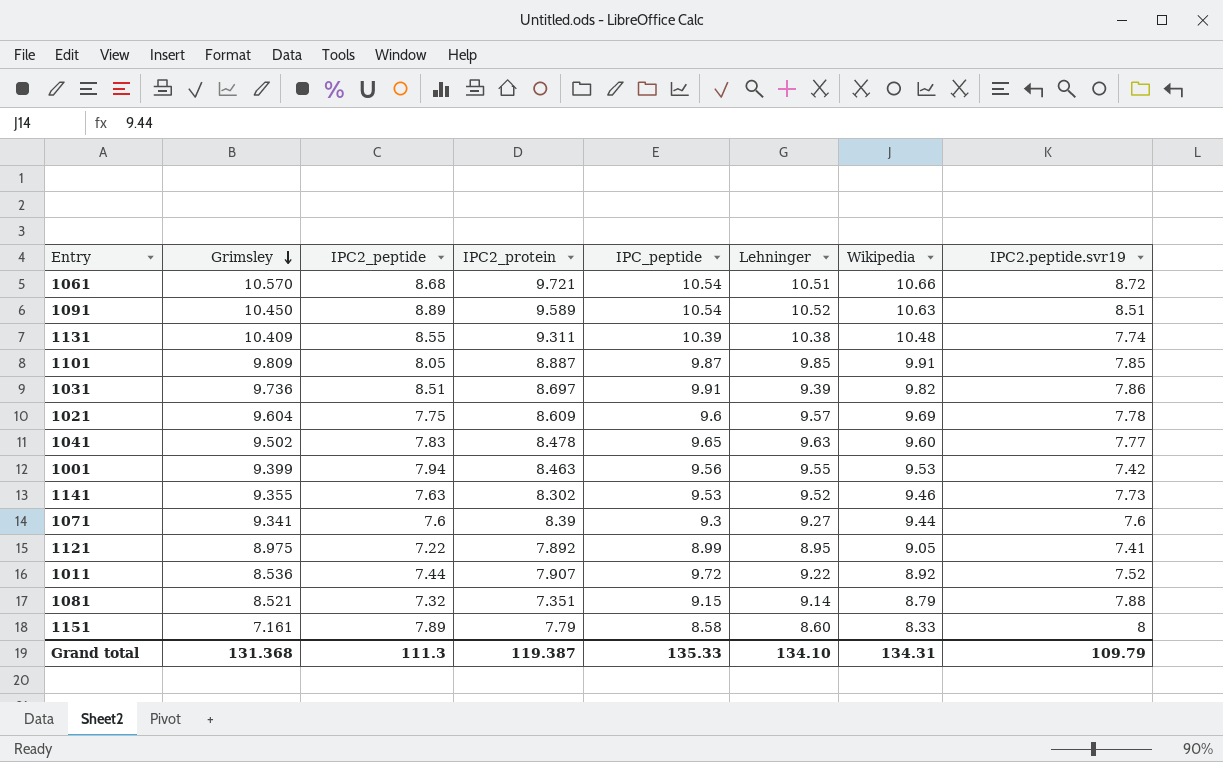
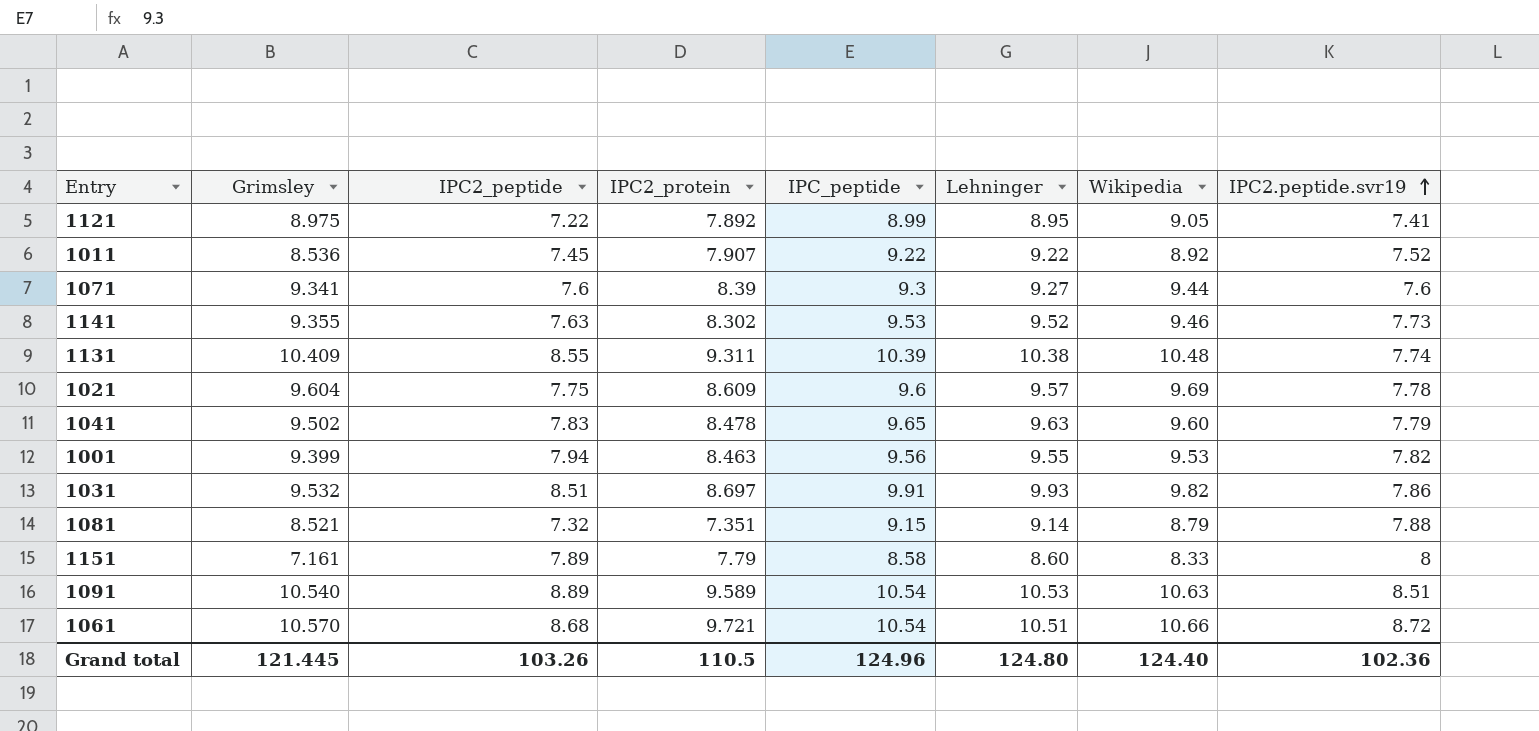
row order: Grimsley descending -> IPC2.peptide.svr19 ascending
row 1101: 9.809 | 8.05 | 8.887 | 9.87 | 9.85 | 9.91 | 7.85 -> none
1011 | IPC2_peptide: 7.44 -> 7.45
1011 | IPC_peptide: 9.72 -> 9.22
1041 | IPC2.peptide.svr19: 7.77 -> 7.79
1001 | IPC2.peptide.svr19: 7.42 -> 7.82
1031 | Grimsley: 9.736 -> 9.532
1031 | Lehninger: 9.39 -> 9.93
1091 | Grimsley: 10.450 -> 10.540
1091 | Lehninger: 10.52 -> 10.53
Grand total | Grimsley: 131.368 -> 121.445
Grand total | IPC2_peptide: 111.3 -> 103.26
Grand total | IPC2_protein: 119.387 -> 110.5
Grand total | IPC_peptide: 135.33 -> 124.96
Grand total | Lehninger: 134.10 -> 124.80
Grand total | Wikipedia: 134.31 -> 124.40
Grand total | IPC2.peptide.svr19: 109.79 -> 102.36

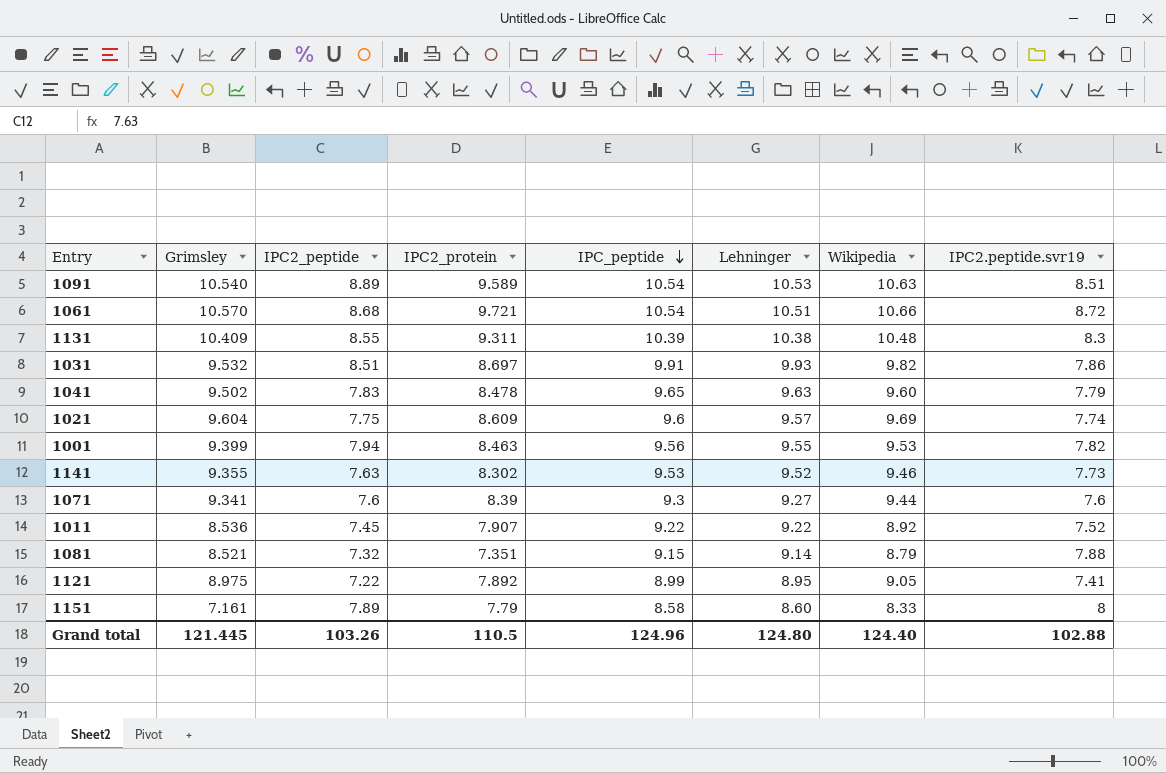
row order: IPC2.peptide.svr19 ascending -> IPC_peptide descending
1131 | IPC2.peptide.svr19: 7.74 -> 8.3
1021 | IPC2.peptide.svr19: 7.78 -> 7.74
Grand total | IPC2.peptide.svr19: 102.36 -> 102.88

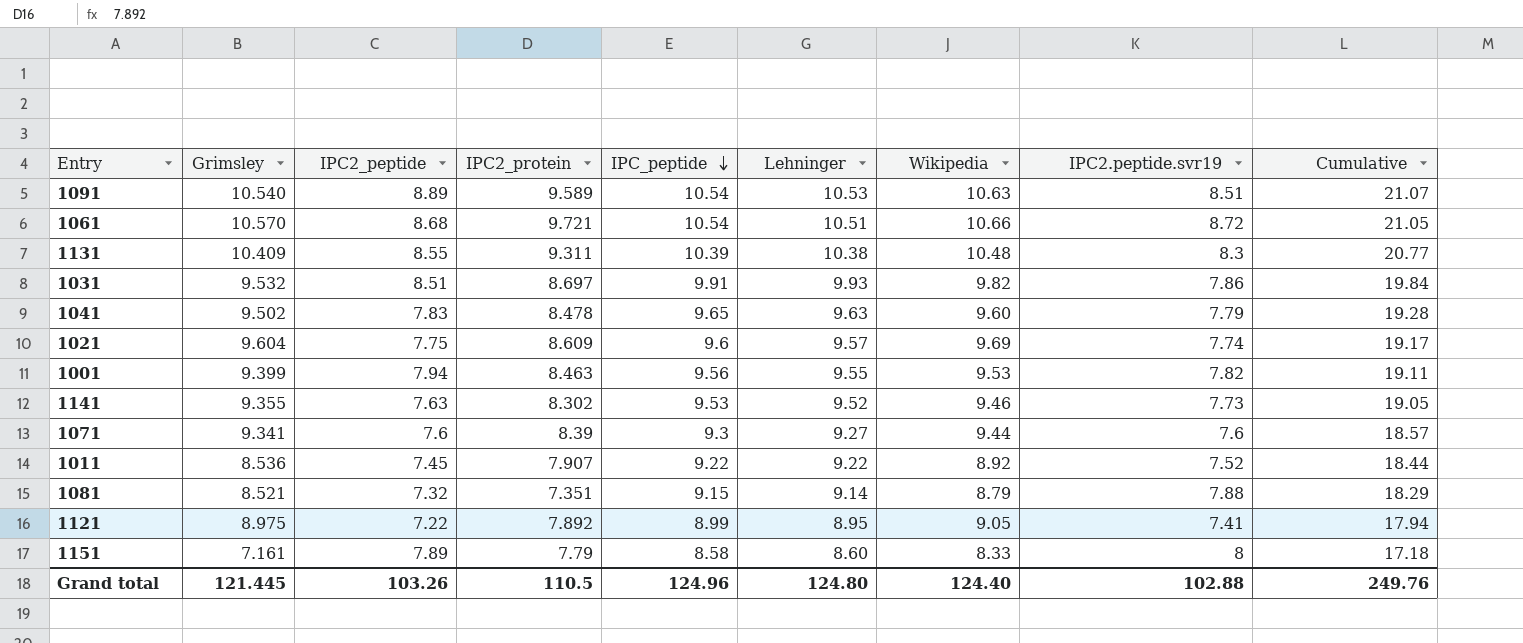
column Cumulative | formula: none -> [IPC_peptide] + [Lehninger]

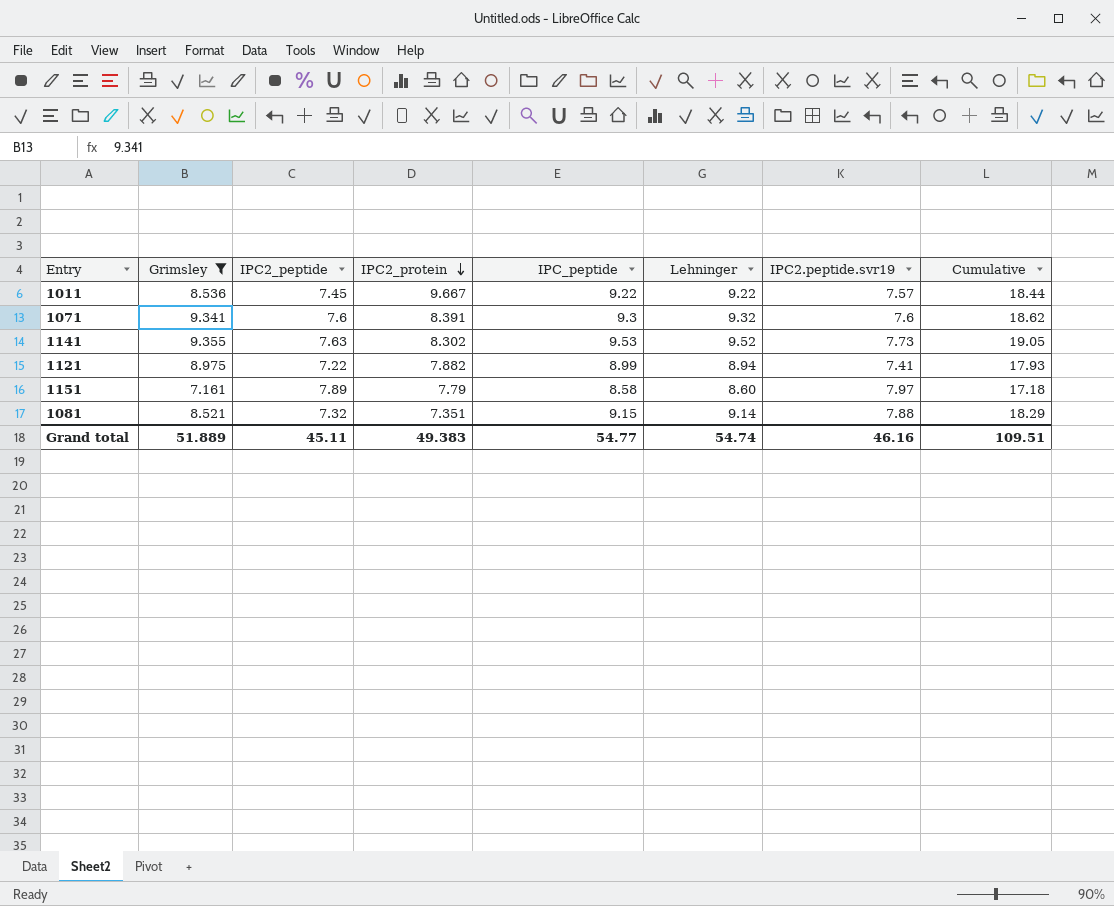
filter: none -> Grimsley <= 9.355
row order: IPC_peptide descending -> IPC2_protein descending
column Wikipedia | position: 7 -> none
1011 | IPC2_protein: 7.907 -> 9.667
1011 | IPC2.peptide.svr19: 7.52 -> 7.57
1071 | IPC2_protein: 8.39 -> 8.391
1071 | Lehninger: 9.27 -> 9.32
1071 | Cumulative: 18.57 -> 18.62
1121 | IPC2_protein: 7.892 -> 7.882
1121 | Lehninger: 8.95 -> 8.94
1121 | Cumulative: 17.94 -> 17.93
1151 | IPC2.peptide.svr19: 8 -> 7.97
Grand total | Grimsley: 121.445 -> 51.889
Grand total | IPC2_peptide: 103.26 -> 45.11
Grand total | IPC2_protein: 110.5 -> 49.383
Grand total | IPC_peptide: 124.96 -> 54.77
Grand total | Lehninger: 124.80 -> 54.74
Grand total | IPC2.peptide.svr19: 102.88 -> 46.16
Grand total | Cumulative: 249.76 -> 109.51

